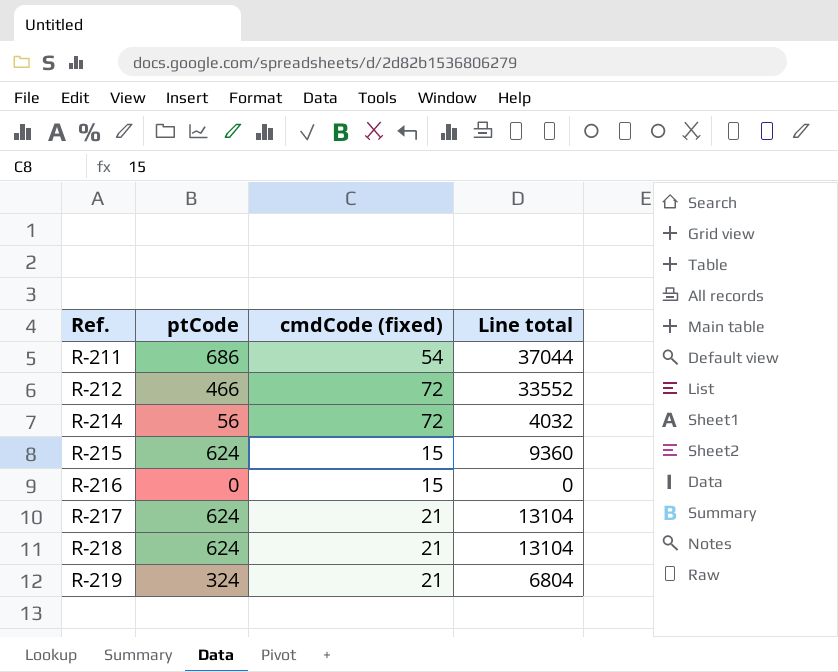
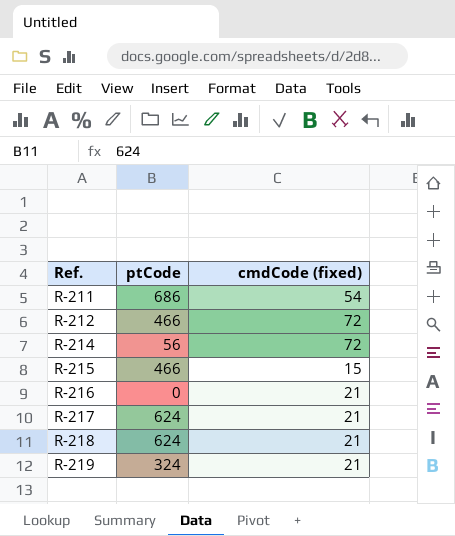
column Line total | formula: [ptCode] * [cmdCode (fixed)] -> none
R-215 | ptCode: 624 -> 466
R-216 | cmdCode (fixed): 15 -> 21

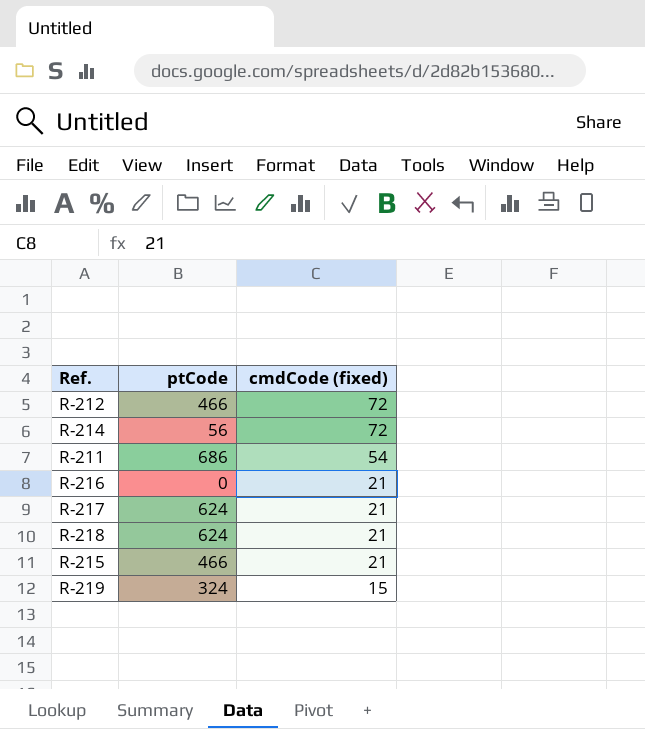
row order: Ref. ascending -> cmdCode (fixed) descending
R-215 | cmdCode (fixed): 15 -> 21
R-219 | cmdCode (fixed): 21 -> 15

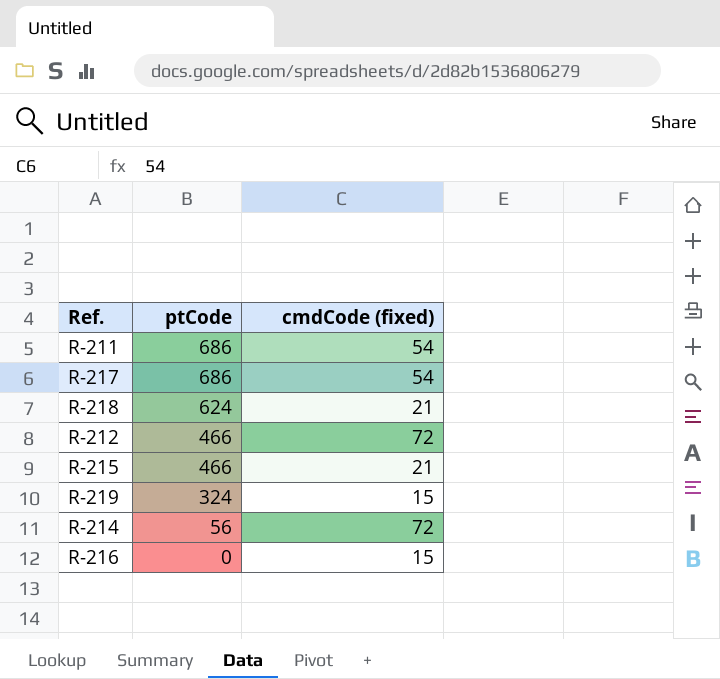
row order: cmdCode (fixed) descending -> ptCode descending
R-217 | ptCode: 624 -> 686
R-217 | cmdCode (fixed): 21 -> 54
R-216 | cmdCode (fixed): 21 -> 15

